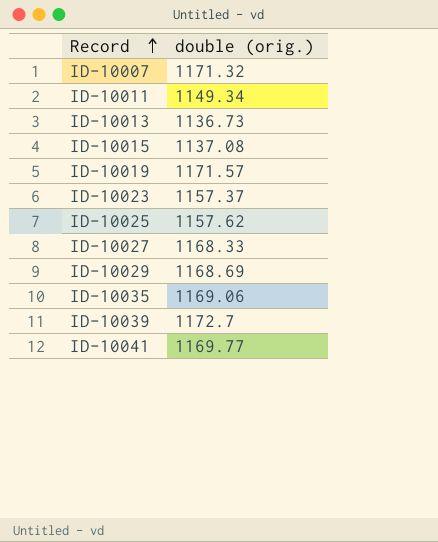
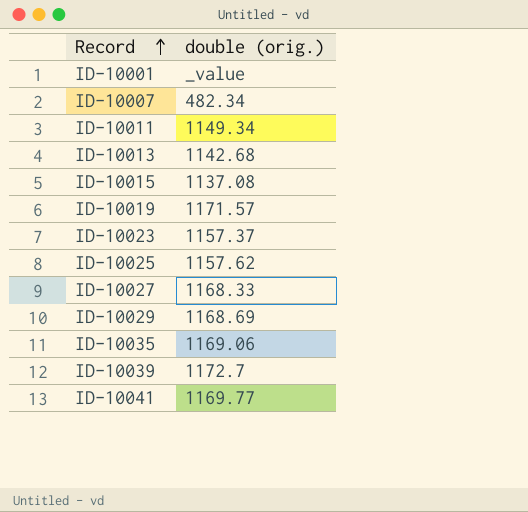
row ID-10001: none -> _value
ID-10007 | double (orig.): 1171.32 -> 482.34
ID-10013 | double (orig.): 1136.73 -> 1142.68

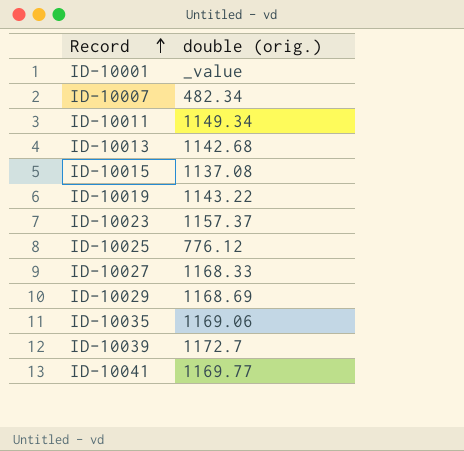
ID-10019 | double (orig.): 1171.57 -> 1143.22
ID-10025 | double (orig.): 1157.62 -> 776.12

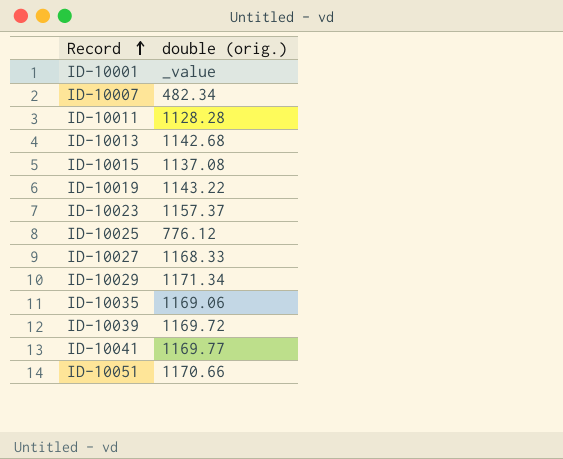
ID-10011 | double (orig.): 1149.34 -> 1128.28
ID-10029 | double (orig.): 1168.69 -> 1171.34
ID-10039 | double (orig.): 1172.7 -> 1169.72
row ID-10051: none -> 1170.66

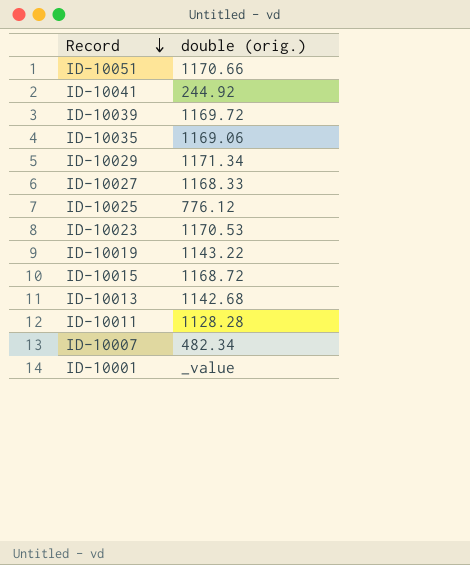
row order: Record ascending -> Record descending
ID-10041 | double (orig.): 1169.77 -> 244.92
ID-10023 | double (orig.): 1157.37 -> 1170.53
ID-10015 | double (orig.): 1137.08 -> 1168.72

